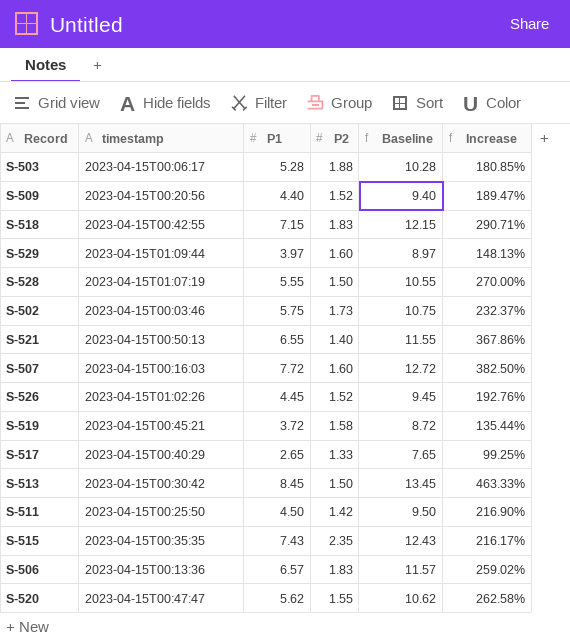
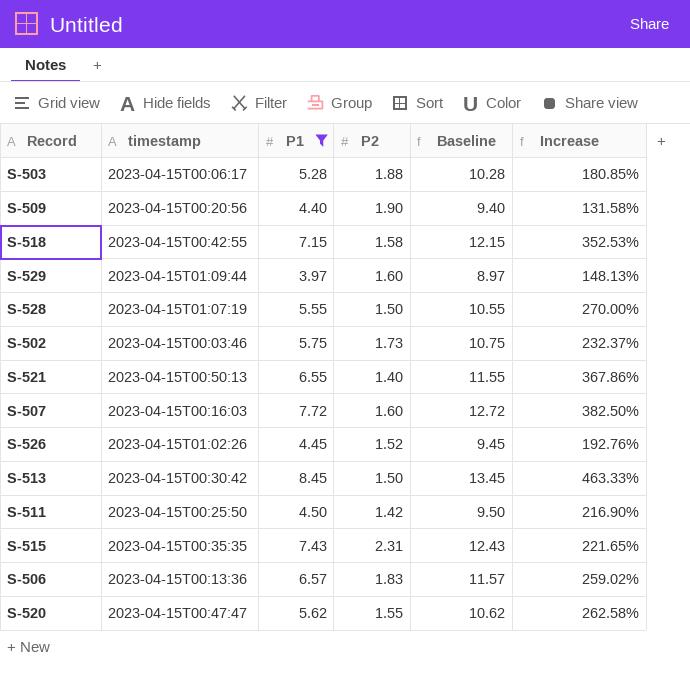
filter: none -> P1 >= 3.97
S-509 | P2: 1.52 -> 1.90
S-509 | Increase: 189.47% -> 131.58%
S-518 | P2: 1.83 -> 1.58
S-518 | Increase: 290.71% -> 352.53%
S-515 | P2: 2.35 -> 2.31
S-515 | Increase: 216.17% -> 221.65%

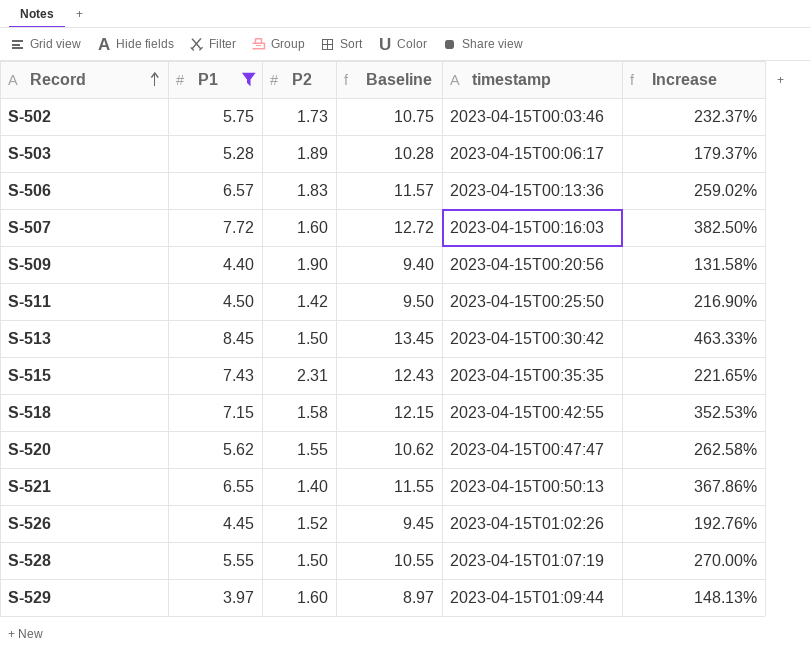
row order: none -> Record ascending
column timestamp | position: 2 -> 5
S-503 | P2: 1.88 -> 1.89
S-503 | Increase: 180.85% -> 179.37%

